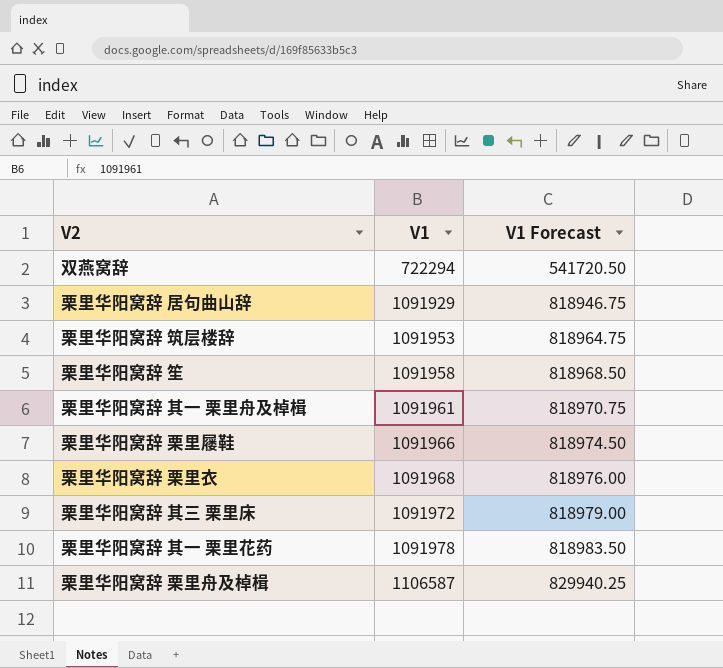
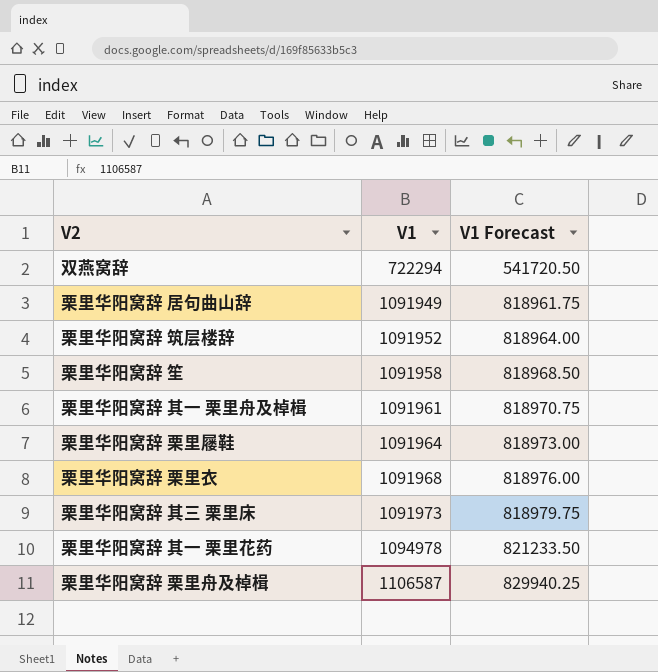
栗里华阳窝辞 居句曲山辞 | V1: 1091929 -> 1091949
栗里华阳窝辞 居句曲山辞 | V1 Forecast: 818946.75 -> 818961.75
栗里华阳窝辞 筑层楼辞 | V1: 1091953 -> 1091952
栗里华阳窝辞 筑层楼辞 | V1 Forecast: 818964.75 -> 818964.00
栗里华阳窝辞 栗里屦鞋 | V1: 1091966 -> 1091964
栗里华阳窝辞 栗里屦鞋 | V1 Forecast: 818974.50 -> 818973.00
栗里华阳窝辞 其三 栗里床 | V1: 1091972 -> 1091973
栗里华阳窝辞 其三 栗里床 | V1 Forecast: 818979.00 -> 818979.75
栗里华阳窝辞 其一 栗里花药 | V1: 1091978 -> 1094978
栗里华阳窝辞 其一 栗里花药 | V1 Forecast: 818983.50 -> 821233.50

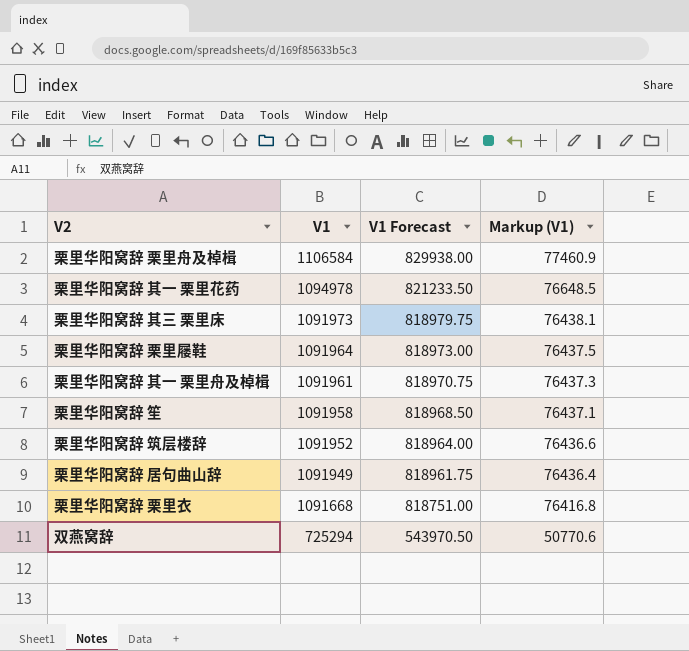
row order: V1 ascending -> V1 descending
column Markup (V1) | formula: none -> [V1] * 0.07
栗里华阳窝辞 栗里舟及棹楫 | V1: 1106587 -> 1106584
栗里华阳窝辞 栗里舟及棹楫 | V1 Forecast: 829940.25 -> 829938.00
栗里华阳窝辞 栗里衣 | V1: 1091968 -> 1091668
栗里华阳窝辞 栗里衣 | V1 Forecast: 818976.00 -> 818751.00
双燕窝辞 | V1: 722294 -> 725294
双燕窝辞 | V1 Forecast: 541720.50 -> 543970.50

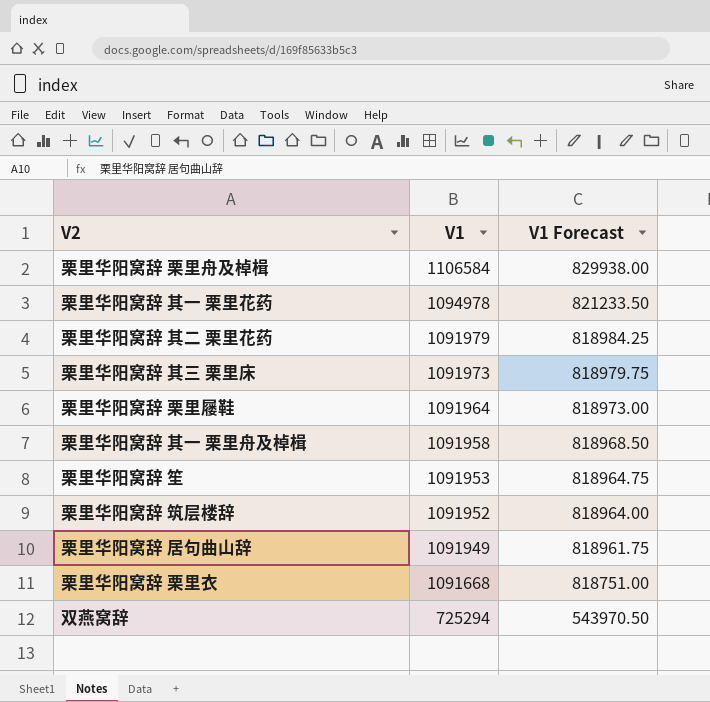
column Markup (V1) | formula: [V1] * 0.07 -> none
row 栗里华阳窝辞 其二 栗里花药: none -> 1091979 | 818984.25
栗里华阳窝辞 其一 栗里舟及棹楫 | V1: 1091961 -> 1091958
栗里华阳窝辞 其一 栗里舟及棹楫 | V1 Forecast: 818970.75 -> 818968.50
栗里华阳窝辞 笙 | V1: 1091958 -> 1091953
栗里华阳窝辞 笙 | V1 Forecast: 818968.50 -> 818964.75

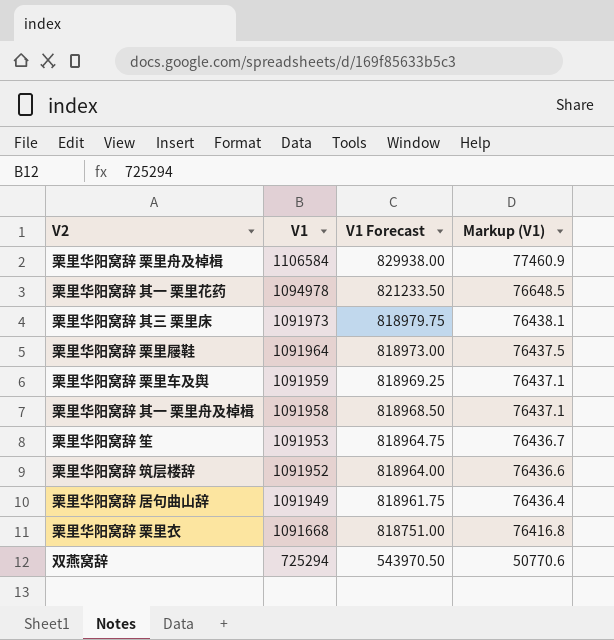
column Markup (V1) | formula: none -> [V1] * 0.07
row 栗里华阳窝辞 其二 栗里花药: 1091979 | 818984.25 -> none
row 栗里华阳窝辞 栗里车及舆: none -> 1091959 | 818969.25 | 76437.1

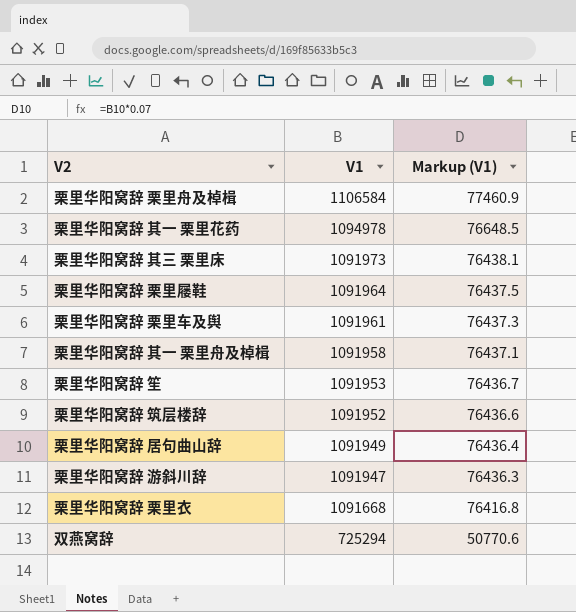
column V1 Forecast | formula: [V1] * 0.75 -> none
栗里华阳窝辞 栗里车及舆 | V1: 1091959 -> 1091961
栗里华阳窝辞 栗里车及舆 | Markup (V1): 76437.1 -> 76437.3
row 栗里华阳窝辞 游斜川辞: none -> 1091947 | 76436.3

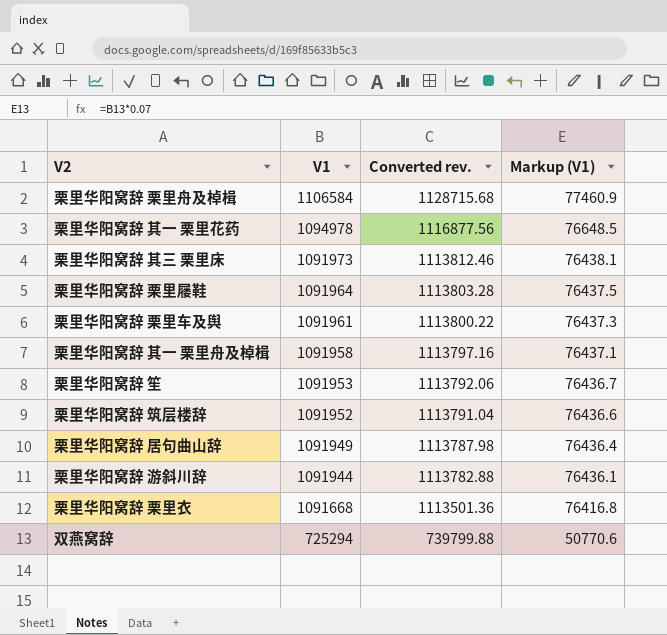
column Converted rev. | formula: none -> [V1] * 1.02
栗里华阳窝辞 游斜川辞 | V1: 1091947 -> 1091944
栗里华阳窝辞 游斜川辞 | Markup (V1): 76436.3 -> 76436.1

